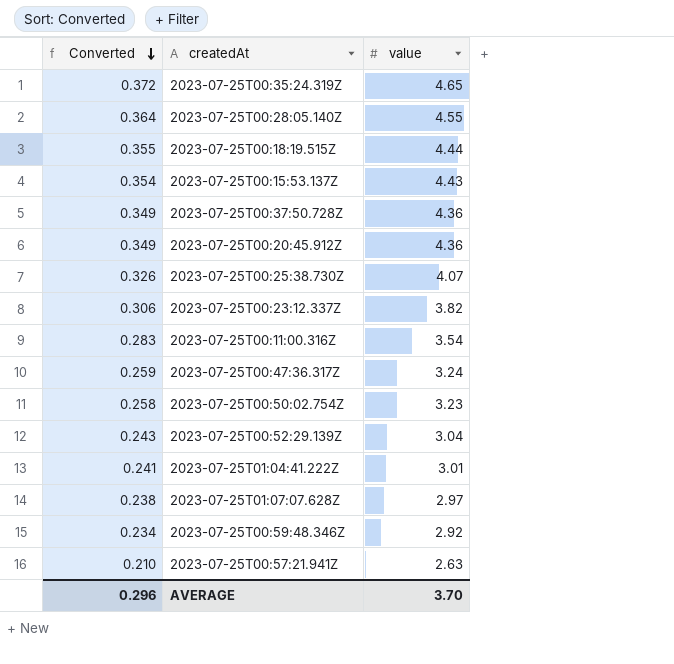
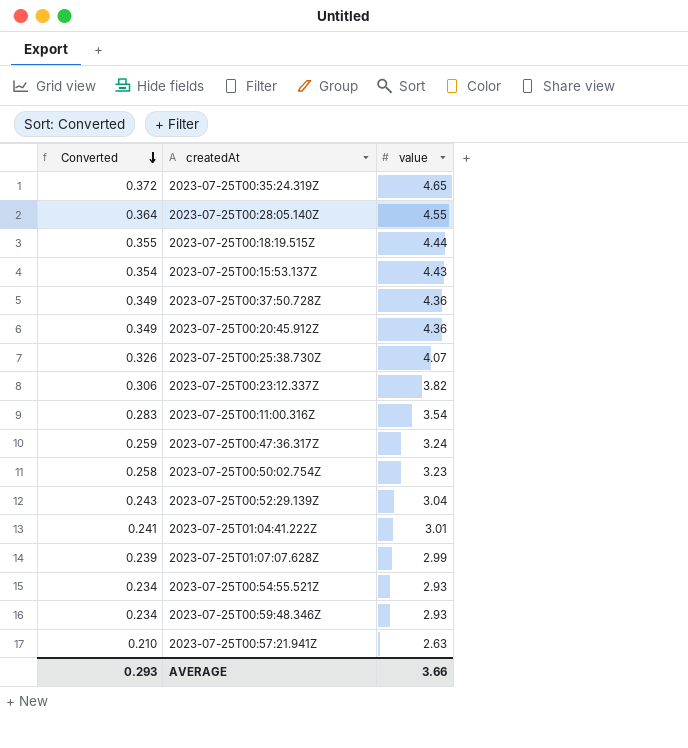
2023-07-25T01:07:07.628Z | Converted: 0.238 -> 0.239
2023-07-25T01:07:07.628Z | value: 2.97 -> 2.99
row 2023-07-25T00:54:55.521Z: none -> 0.234 | 2.93
2023-07-25T00:59:48.346Z | value: 2.92 -> 2.93
AVERAGE | Converted: 0.296 -> 0.293
AVERAGE | value: 3.70 -> 3.66

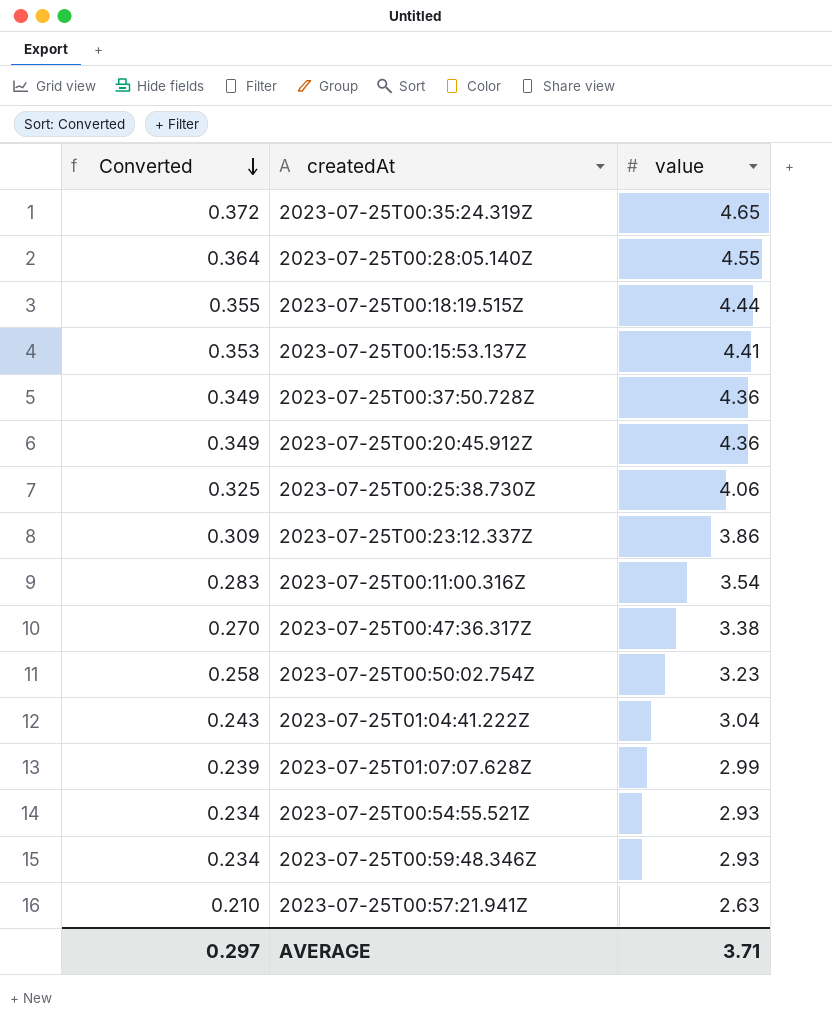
row 2023-07-25T00:52:29.139Z: 0.243 | 3.04 -> none
2023-07-25T00:15:53.137Z | Converted: 0.354 -> 0.353
2023-07-25T00:15:53.137Z | value: 4.43 -> 4.41
2023-07-25T00:25:38.730Z | Converted: 0.326 -> 0.325
2023-07-25T00:25:38.730Z | value: 4.07 -> 4.06
2023-07-25T00:23:12.337Z | Converted: 0.306 -> 0.309
2023-07-25T00:23:12.337Z | value: 3.82 -> 3.86
2023-07-25T00:47:36.317Z | Converted: 0.259 -> 0.270
2023-07-25T00:47:36.317Z | value: 3.24 -> 3.38
2023-07-25T01:04:41.222Z | Converted: 0.241 -> 0.243
2023-07-25T01:04:41.222Z | value: 3.01 -> 3.04
AVERAGE | Converted: 0.293 -> 0.297
AVERAGE | value: 3.66 -> 3.71

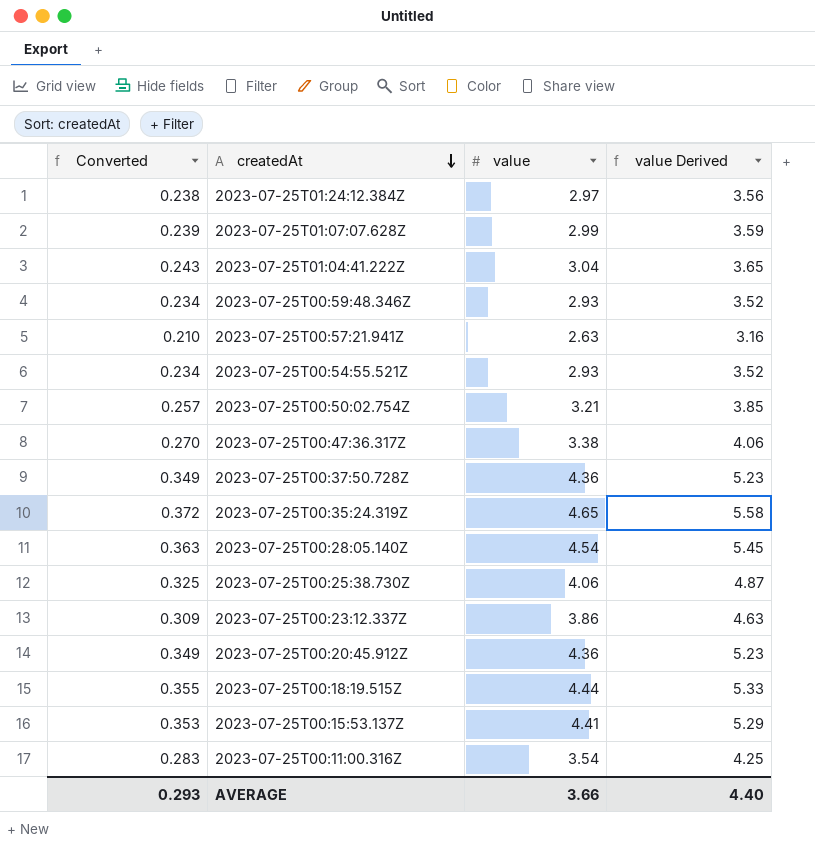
row order: Converted descending -> createdAt descending
column value Derived | formula: none -> [value] * 1.2
row 2023-07-25T01:24:12.384Z: none -> 0.238 | 2.97 | 3.56
2023-07-25T00:50:02.754Z | Converted: 0.258 -> 0.257
2023-07-25T00:50:02.754Z | value: 3.23 -> 3.21
2023-07-25T00:28:05.140Z | Converted: 0.364 -> 0.363
2023-07-25T00:28:05.140Z | value: 4.55 -> 4.54
AVERAGE | Converted: 0.297 -> 0.293
AVERAGE | value: 3.71 -> 3.66

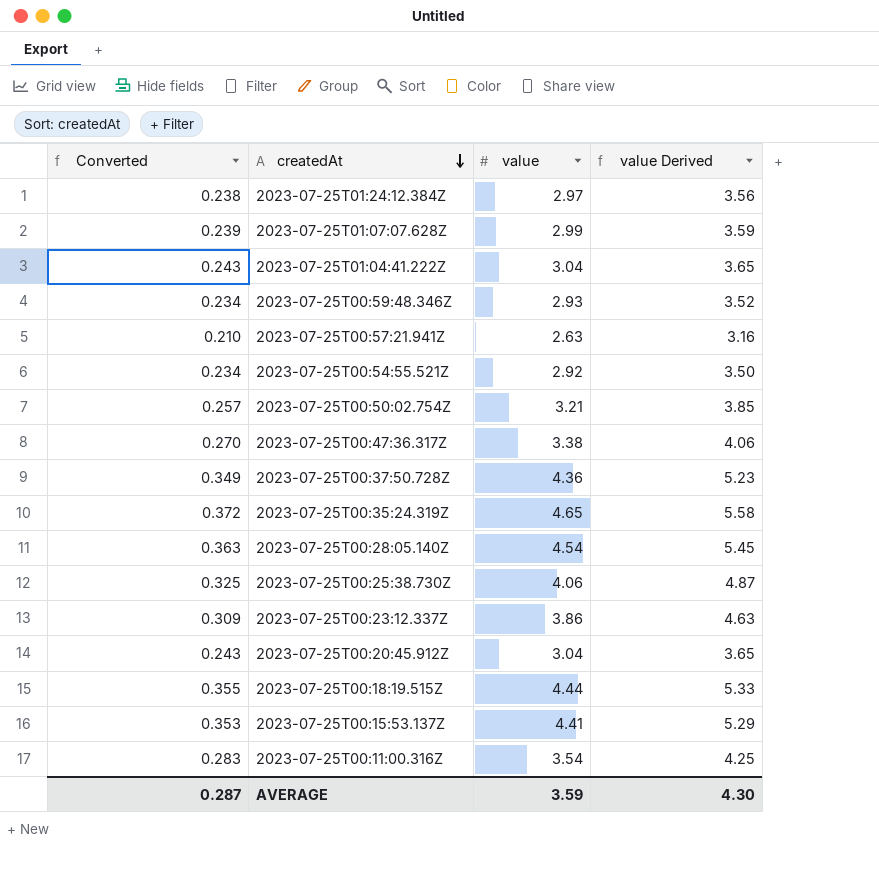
2023-07-25T00:54:55.521Z | value: 2.93 -> 2.92
2023-07-25T00:54:55.521Z | value Derived: 3.52 -> 3.50
2023-07-25T00:20:45.912Z | Converted: 0.349 -> 0.243
2023-07-25T00:20:45.912Z | value: 4.36 -> 3.04
2023-07-25T00:20:45.912Z | value Derived: 5.23 -> 3.65
AVERAGE | Converted: 0.293 -> 0.287
AVERAGE | value: 3.66 -> 3.59
AVERAGE | value Derived: 4.40 -> 4.30

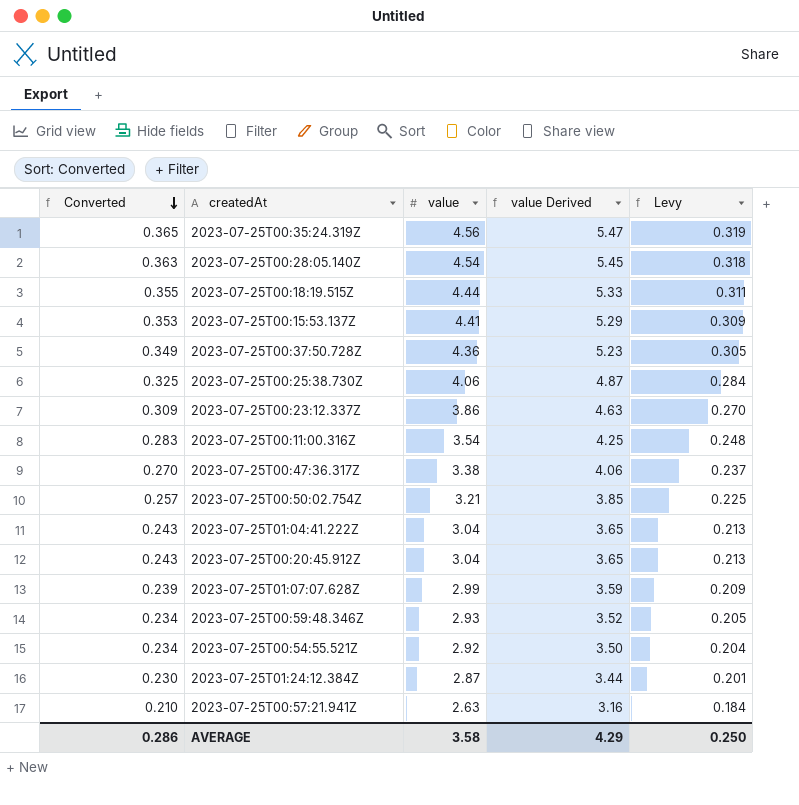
row order: createdAt descending -> Converted descending
column Levy | formula: none -> [value] * 0.07
2023-07-25T00:35:24.319Z | Converted: 0.372 -> 0.365
2023-07-25T00:35:24.319Z | value: 4.65 -> 4.56
2023-07-25T00:35:24.319Z | value Derived: 5.58 -> 5.47
2023-07-25T01:24:12.384Z | Converted: 0.238 -> 0.230
2023-07-25T01:24:12.384Z | value: 2.97 -> 2.87
2023-07-25T01:24:12.384Z | value Derived: 3.56 -> 3.44
AVERAGE | Converted: 0.287 -> 0.286
AVERAGE | value: 3.59 -> 3.58
AVERAGE | value Derived: 4.30 -> 4.29

